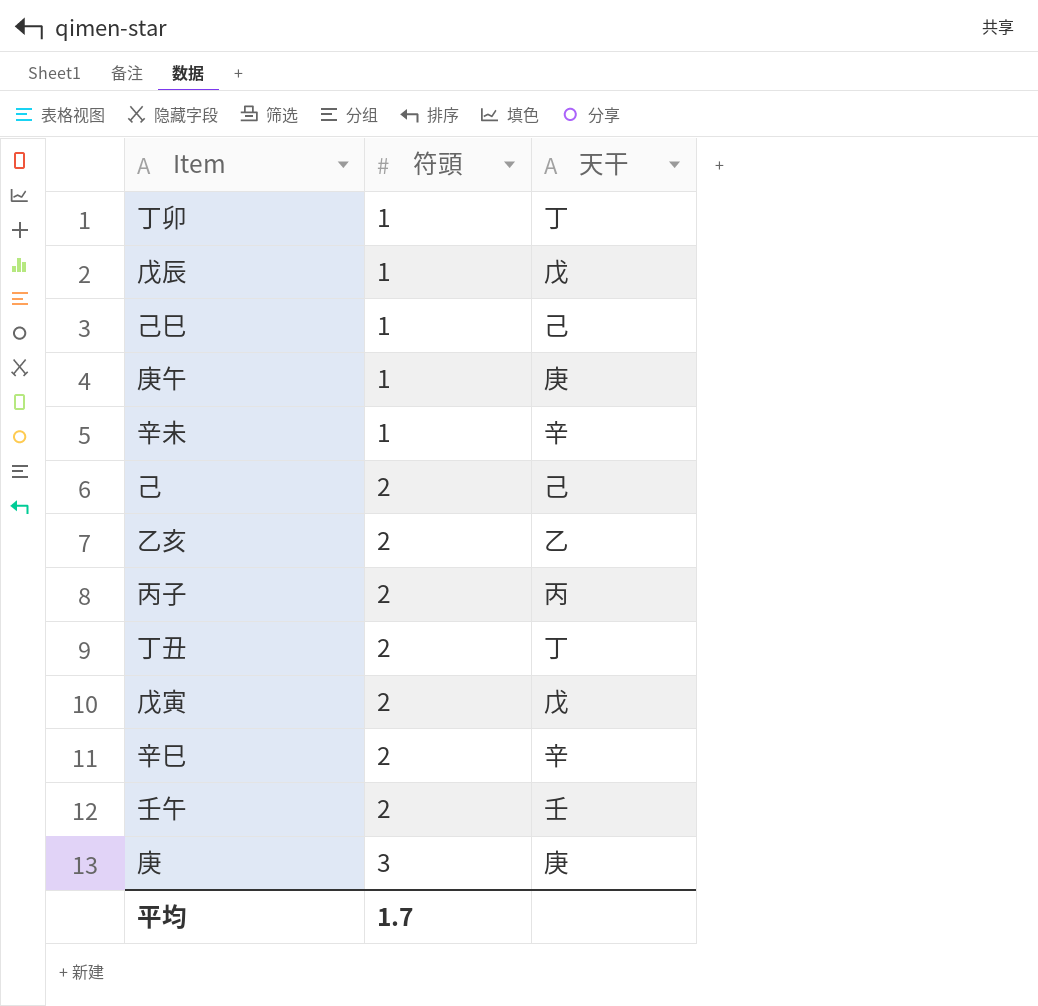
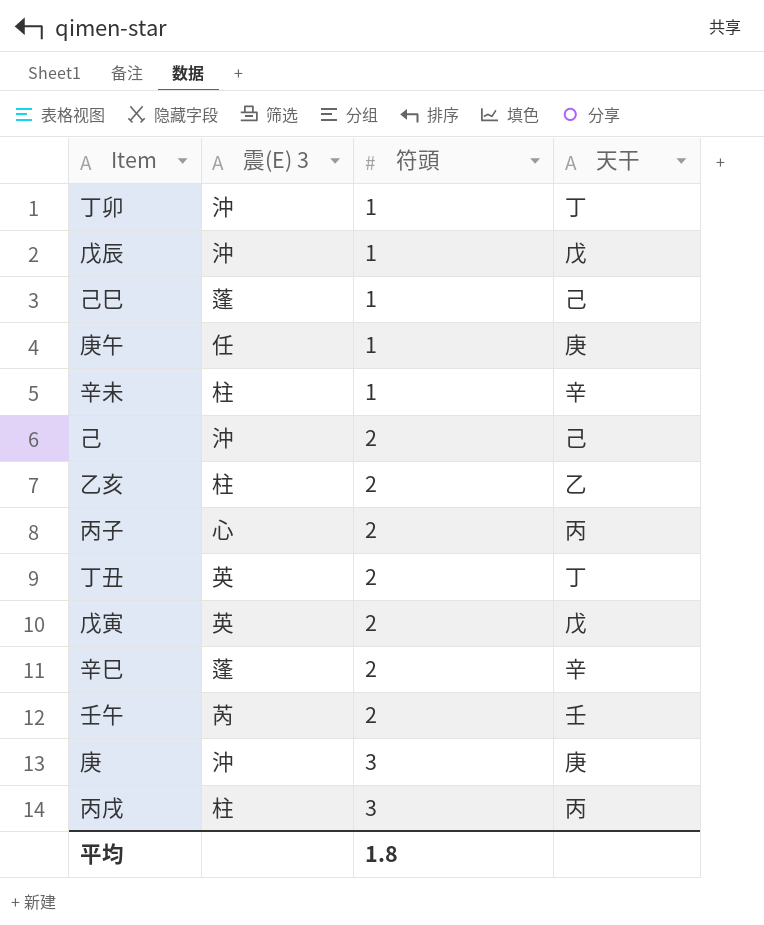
column 震(E) 3 | position: none -> 2
row 丙戌: none -> 柱 | 3 | 丙
平均 | 符頭: 1.7 -> 1.8

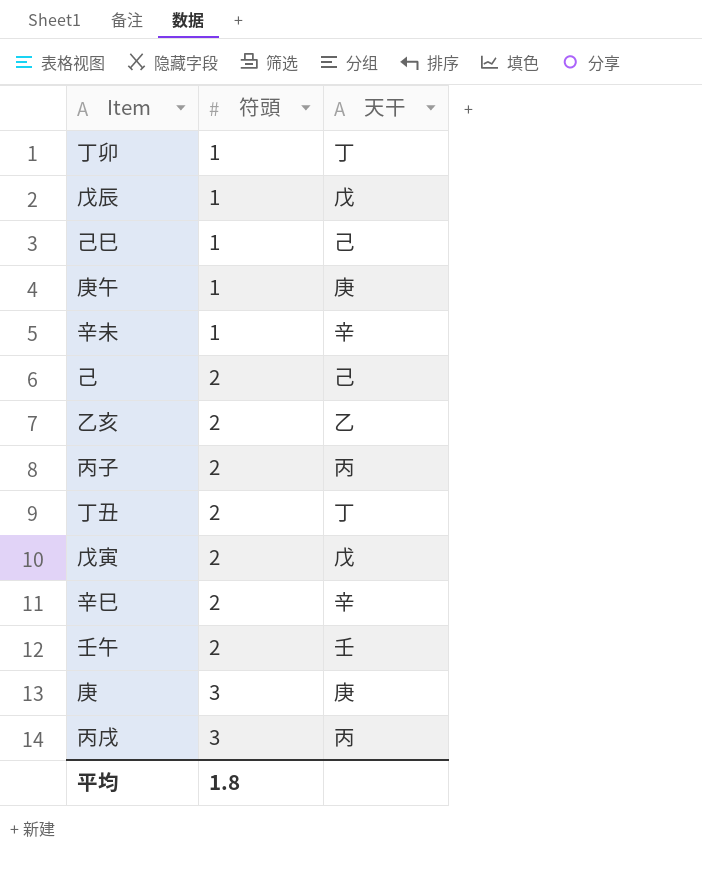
column 震(E) 3 | position: 2 -> none

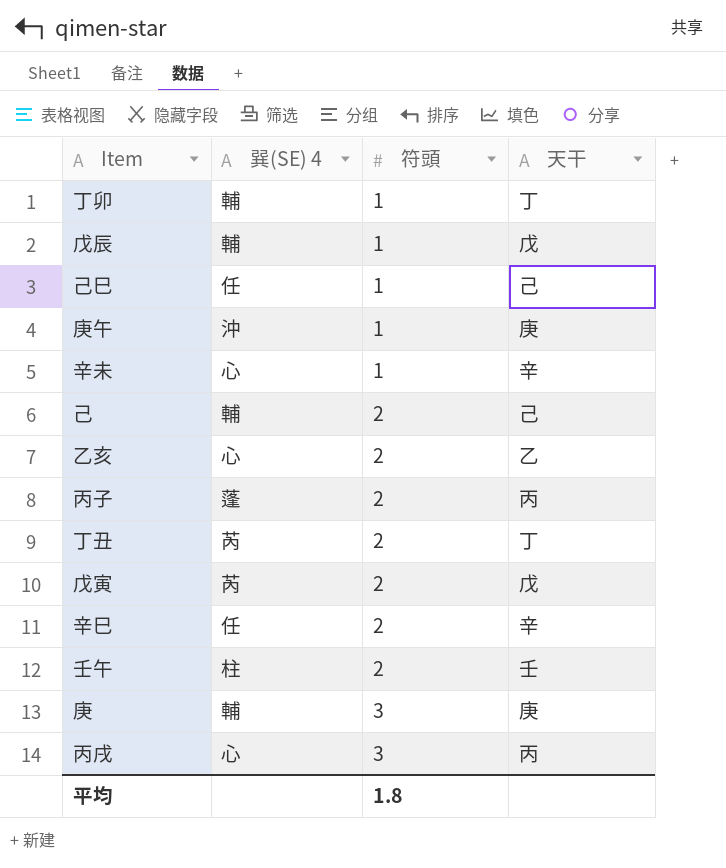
column 巽(SE) 4 | position: none -> 2

